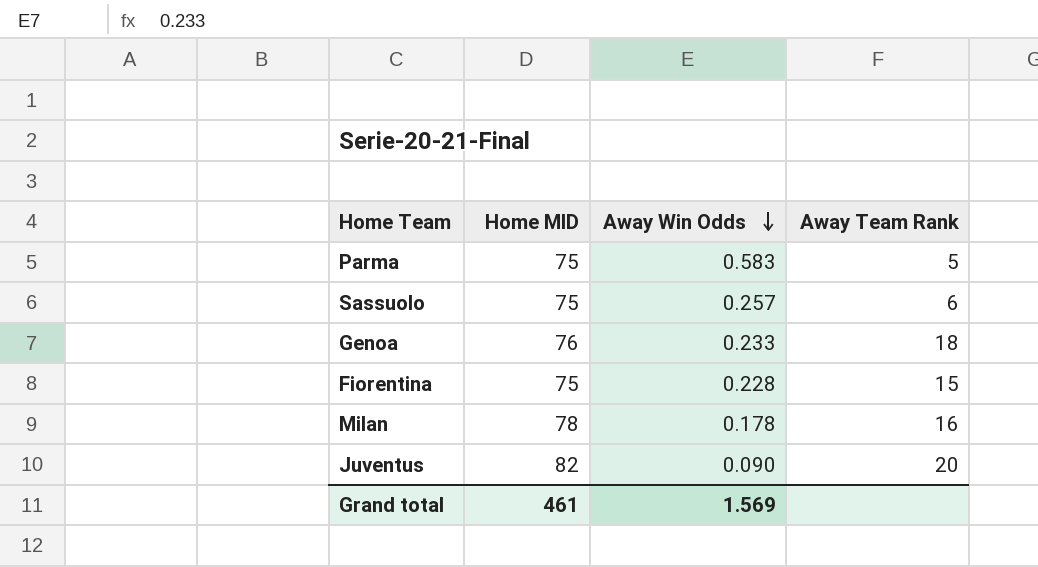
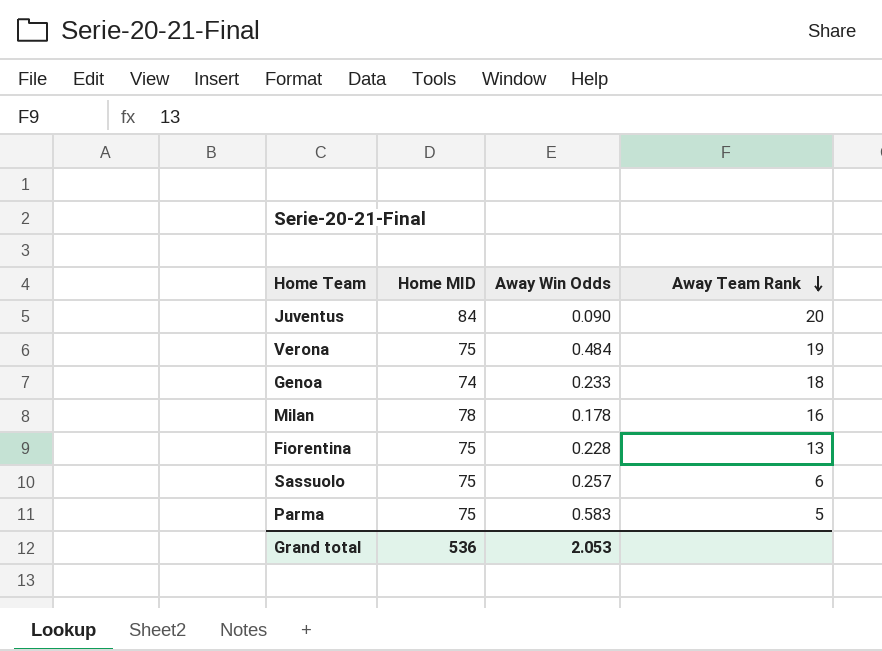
row order: Away Win Odds descending -> Away Team Rank descending
Juventus | Home MID: 82 -> 84
row Verona: none -> 75 | 0.484 | 19
Genoa | Home MID: 76 -> 74
Fiorentina | Away Team Rank: 15 -> 13
Grand total | Home MID: 461 -> 536
Grand total | Away Win Odds: 1.569 -> 2.053

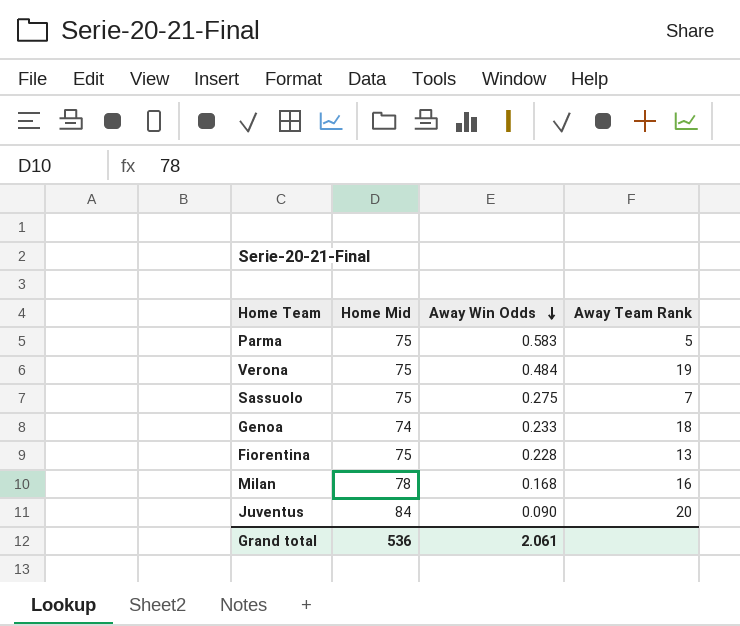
row order: Away Team Rank descending -> Away Win Odds descending
column name: Home MID -> Home Mid
Sassuolo | Away Win Odds: 0.257 -> 0.275
Sassuolo | Away Team Rank: 6 -> 7
Milan | Away Win Odds: 0.178 -> 0.168
Grand total | Away Win Odds: 2.053 -> 2.061

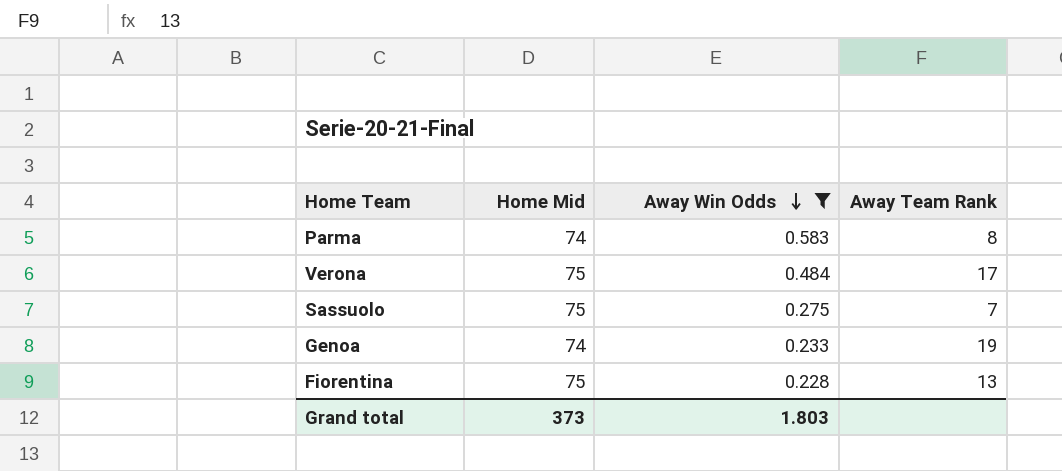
filter: none -> Away Win Odds >= 0.228
Parma | Home Mid: 75 -> 74
Parma | Away Team Rank: 5 -> 8
Verona | Away Team Rank: 19 -> 17
Genoa | Away Team Rank: 18 -> 19
Grand total | Home Mid: 536 -> 373
Grand total | Away Win Odds: 2.061 -> 1.803

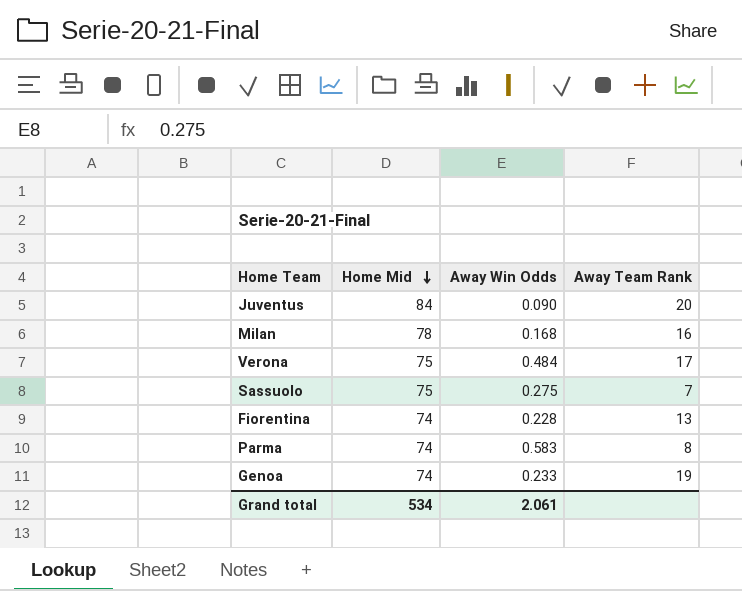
filter: Away Win Odds >= 0.228 -> none
row order: Away Win Odds descending -> Home Mid descending
Fiorentina | Home Mid: 75 -> 74
Grand total | Home Mid: 373 -> 534
Grand total | Away Win Odds: 1.803 -> 2.061

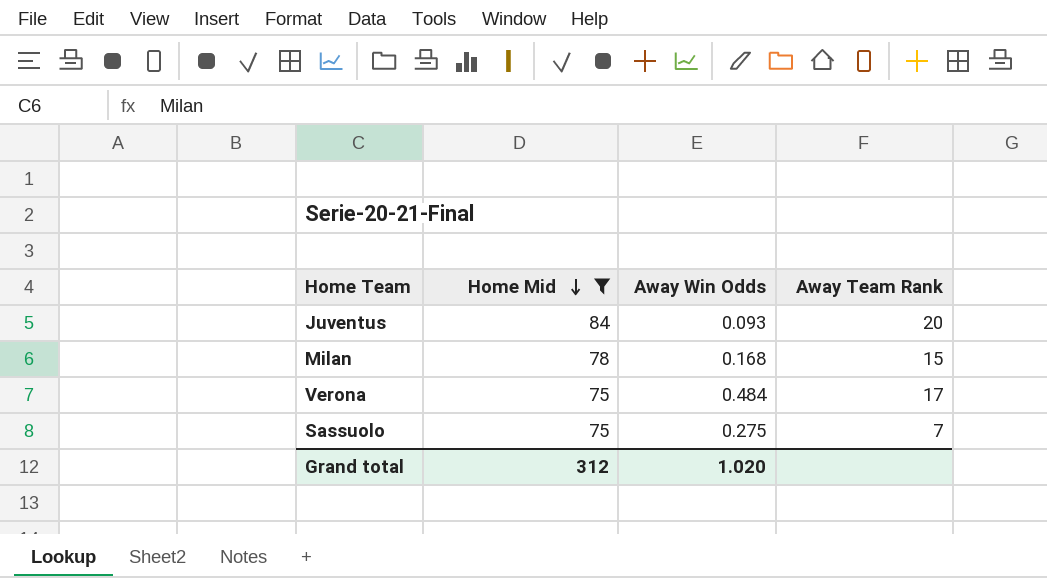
filter: none -> Home Mid != 74
Juventus | Away Win Odds: 0.090 -> 0.093
Milan | Away Team Rank: 16 -> 15
Grand total | Home Mid: 534 -> 312
Grand total | Away Win Odds: 2.061 -> 1.020

